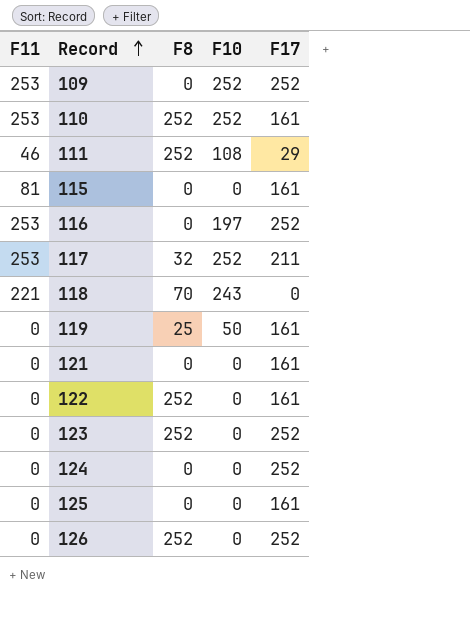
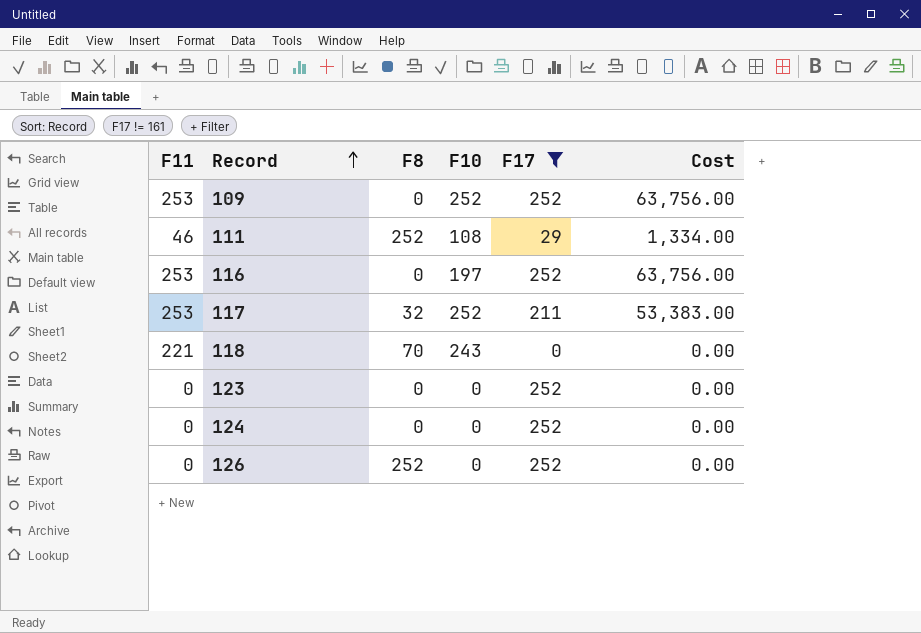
filter: none -> F17 != 161
column Cost | formula: none -> [F11] * [F17]
123 | F8: 252 -> 0

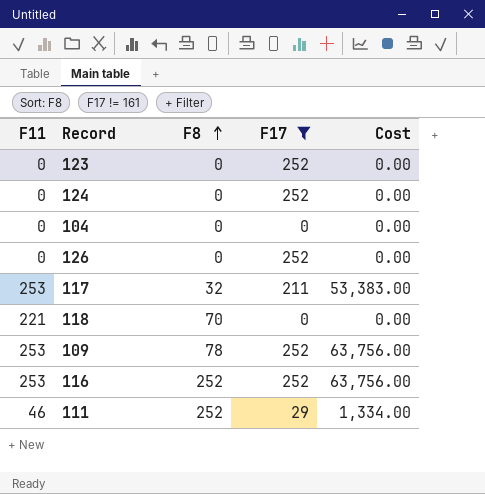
row order: Record ascending -> F8 ascending
column F10 | position: 4 -> none
row 104: none -> 0 | 0 | 0 | 0.00
126 | F8: 252 -> 0
109 | F8: 0 -> 78
116 | F8: 0 -> 252

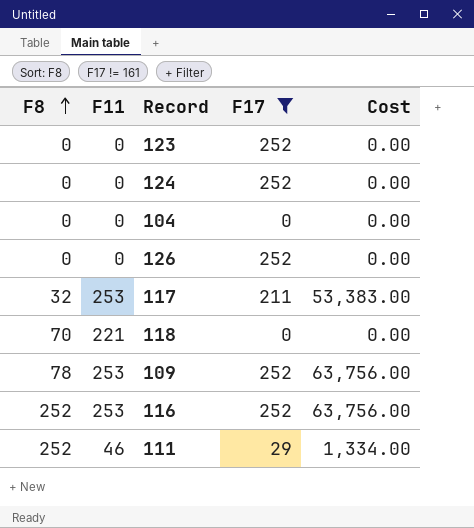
column F8 | position: 3 -> 1

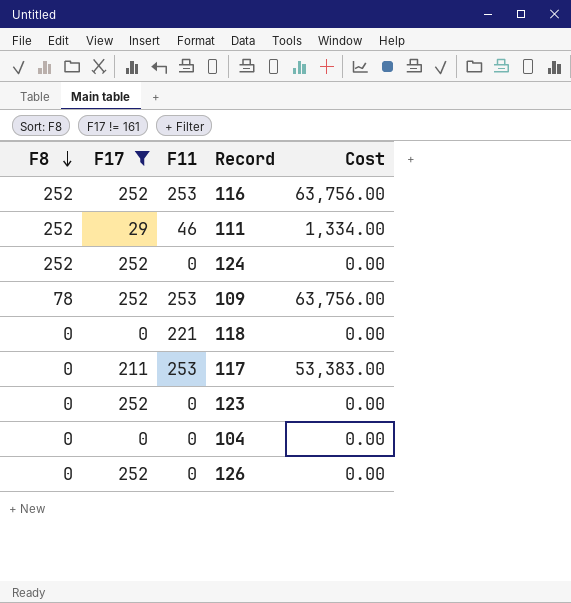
row order: F8 ascending -> F8 descending
column F17 | position: 4 -> 2
124 | F8: 0 -> 252
118 | F8: 70 -> 0
117 | F8: 32 -> 0

